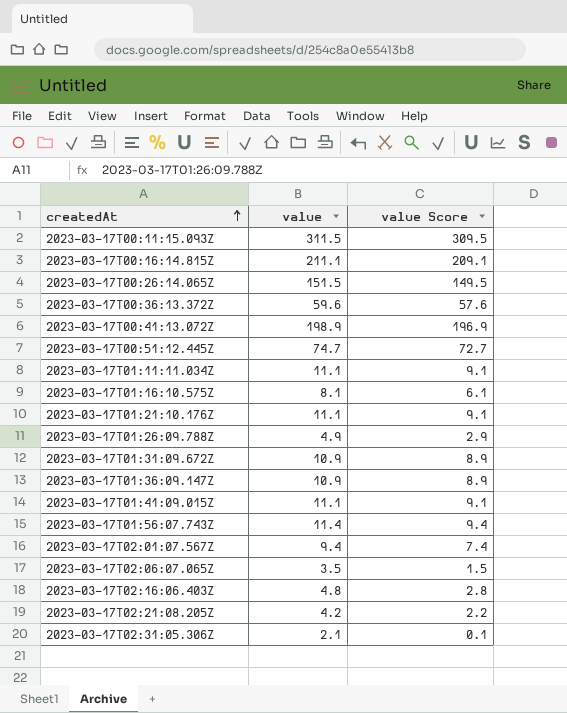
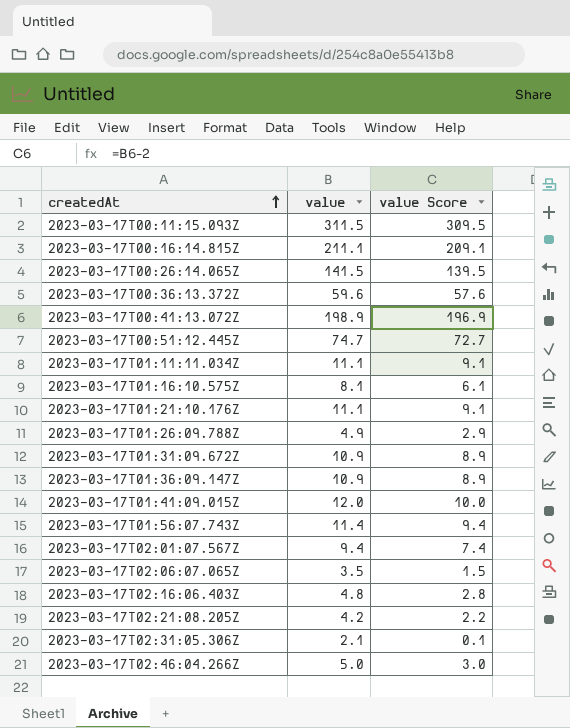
2023-03-17T00:26:14.065Z | value: 151.5 -> 141.5
2023-03-17T00:26:14.065Z | value Score: 149.5 -> 139.5
2023-03-17T01:41:09.015Z | value: 11.1 -> 12.0
2023-03-17T01:41:09.015Z | value Score: 9.1 -> 10.0
row 2023-03-17T02:46:04.266Z: none -> 5.0 | 3.0

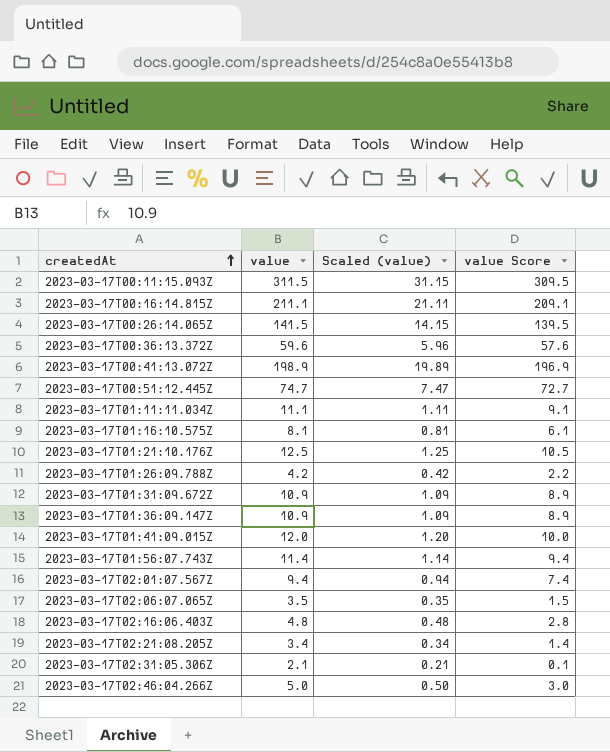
column Scaled (value) | formula: none -> [value] * 0.1
2023-03-17T01:21:10.176Z | value: 11.1 -> 12.5
2023-03-17T01:21:10.176Z | value Score: 9.1 -> 10.5
2023-03-17T01:26:09.788Z | value: 4.9 -> 4.2
2023-03-17T01:26:09.788Z | value Score: 2.9 -> 2.2
2023-03-17T02:21:08.205Z | value: 4.2 -> 3.4
2023-03-17T02:21:08.205Z | value Score: 2.2 -> 1.4

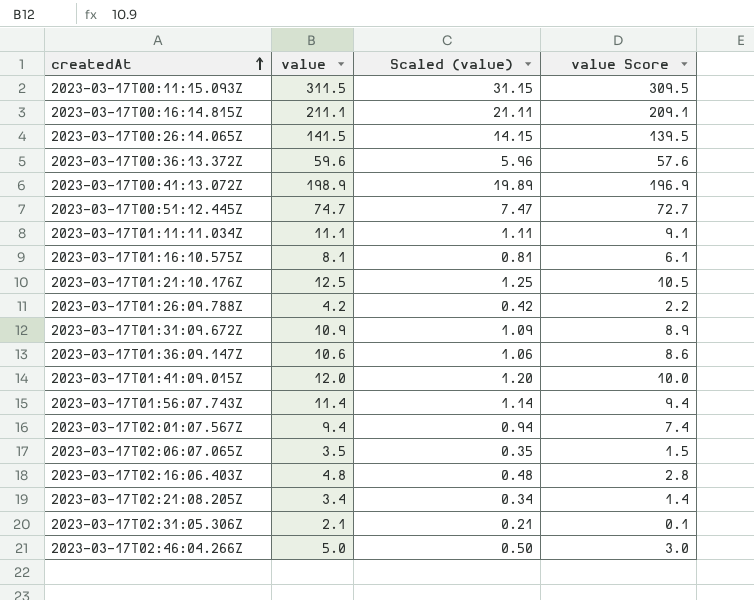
2023-03-17T01:36:09.147Z | value: 10.9 -> 10.6
2023-03-17T01:36:09.147Z | Scaled (value): 1.09 -> 1.06
2023-03-17T01:36:09.147Z | value Score: 8.9 -> 8.6

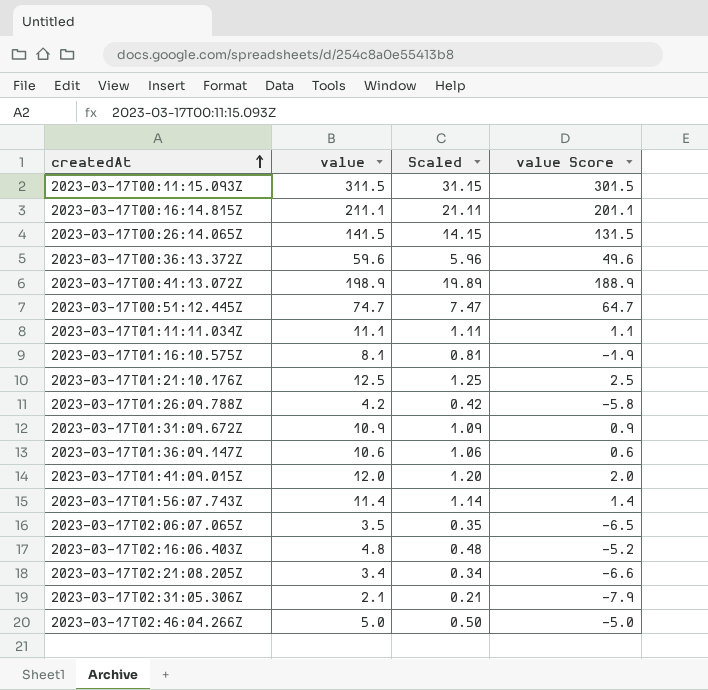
column name: Scaled (value) -> Scaled
column value Score | formula: [value] - 2 -> [value] - 10
row 2023-03-17T02:01:07.567Z: 9.4 | 0.94 | 7.4 -> none

